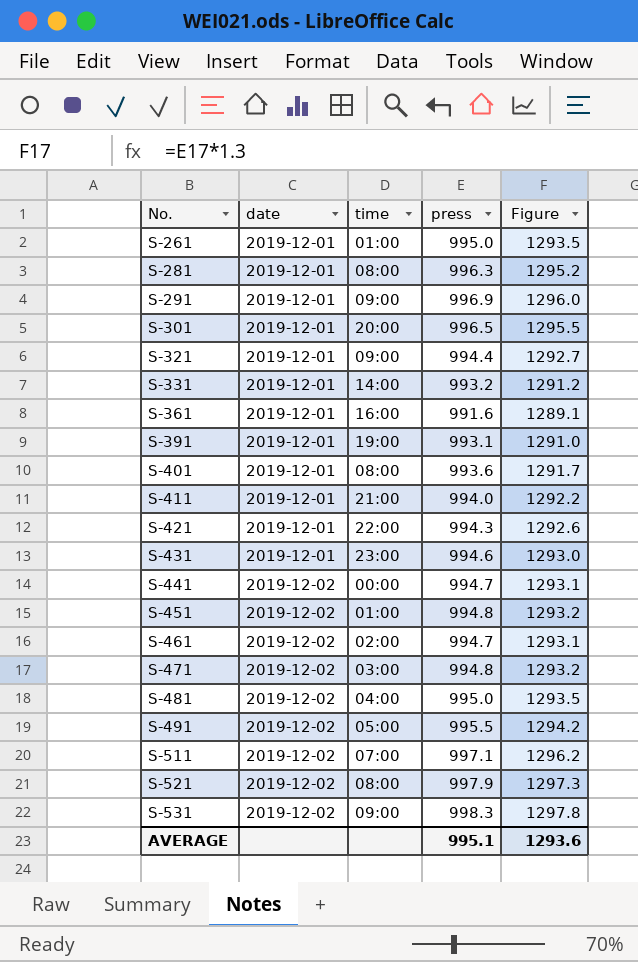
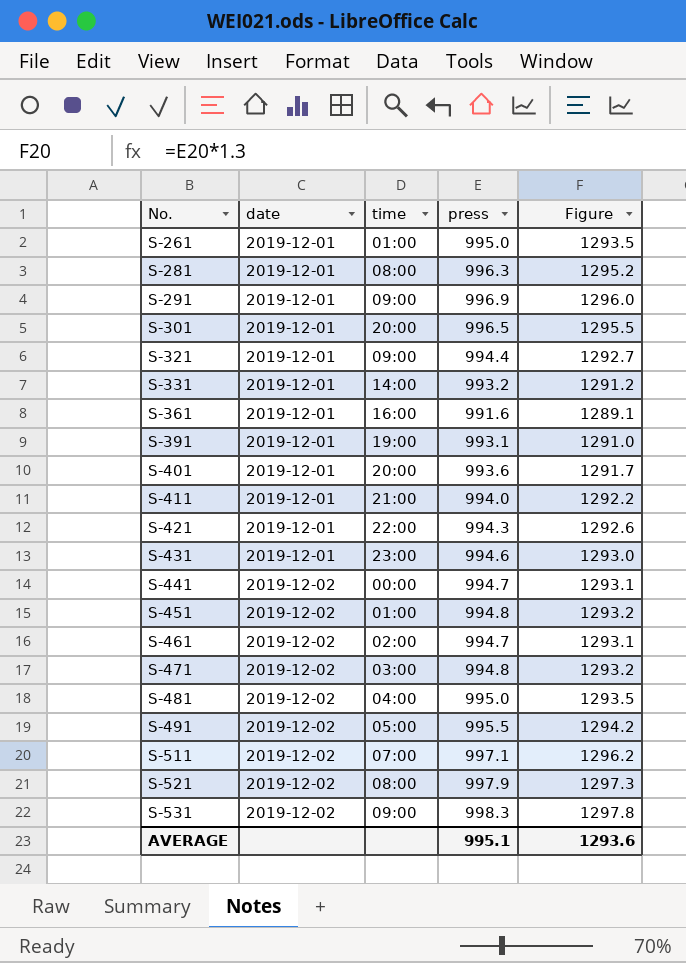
S-401 | time: 08:00 -> 20:00

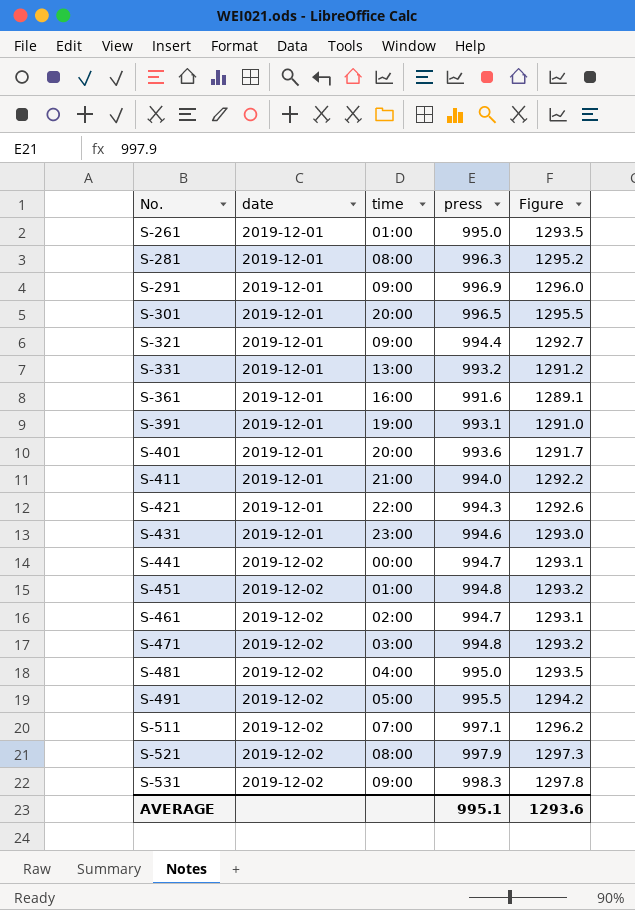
S-331 | time: 14:00 -> 13:00

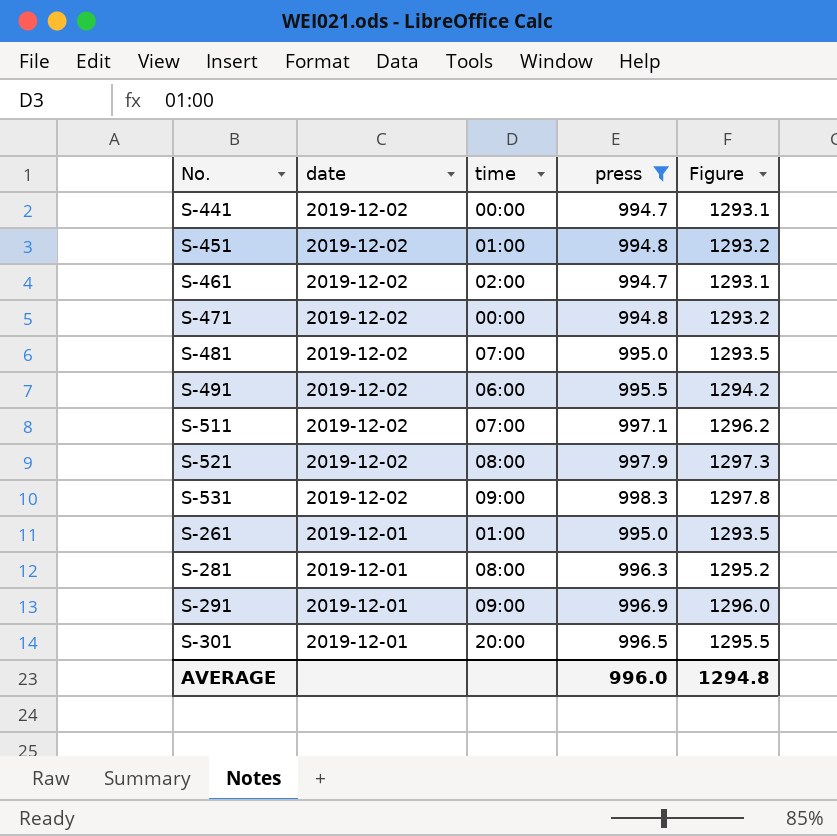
filter: none -> press >= 994.7
row order: No. ascending -> date descending
S-471 | time: 03:00 -> 00:00
S-481 | time: 04:00 -> 07:00
S-491 | time: 05:00 -> 06:00
AVERAGE | press: 995.1 -> 996.0
AVERAGE | Figure: 1293.6 -> 1294.8

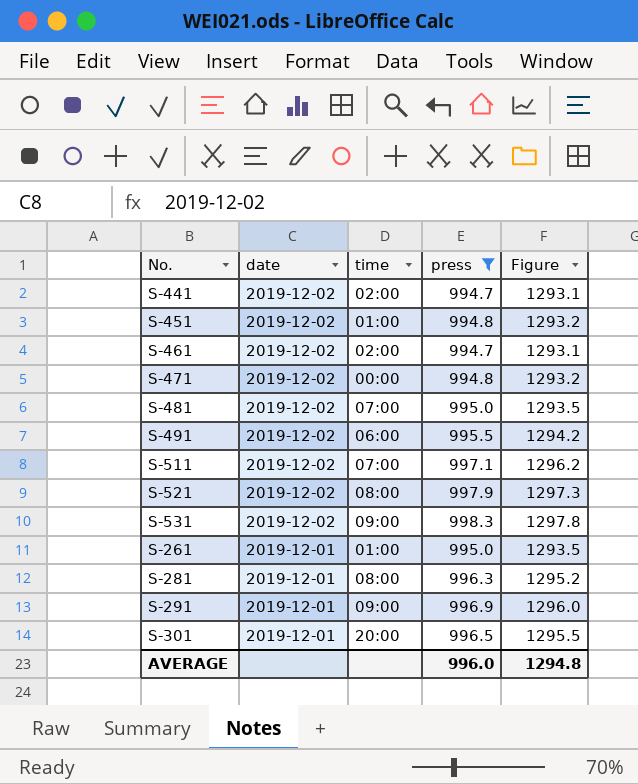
S-441 | time: 00:00 -> 02:00

